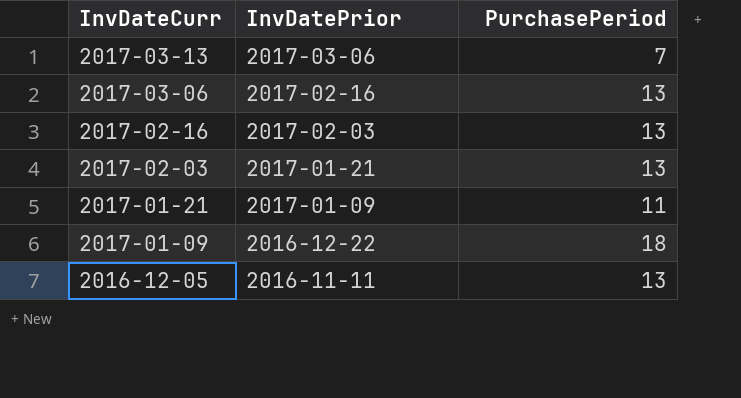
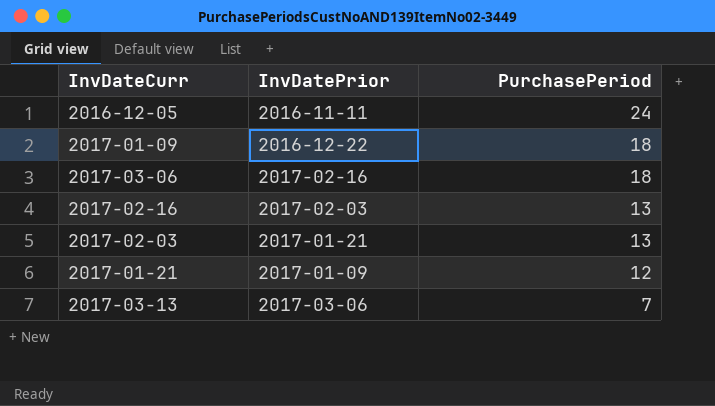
row order: InvDateCurr descending -> PurchasePeriod descending
2016-12-05 | PurchasePeriod: 13 -> 24
2017-03-06 | PurchasePeriod: 13 -> 18
2017-01-21 | PurchasePeriod: 11 -> 12

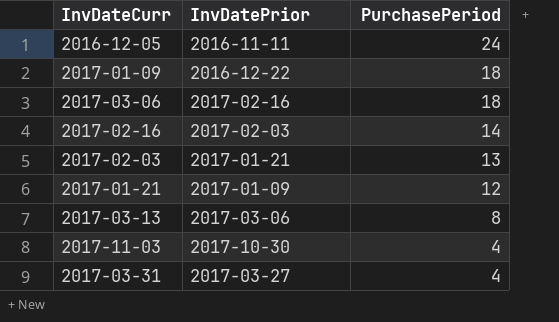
2017-02-16 | PurchasePeriod: 13 -> 14
2017-03-13 | PurchasePeriod: 7 -> 8
row 2017-11-03: none -> 2017-10-30 | 4
row 2017-03-31: none -> 2017-03-27 | 4

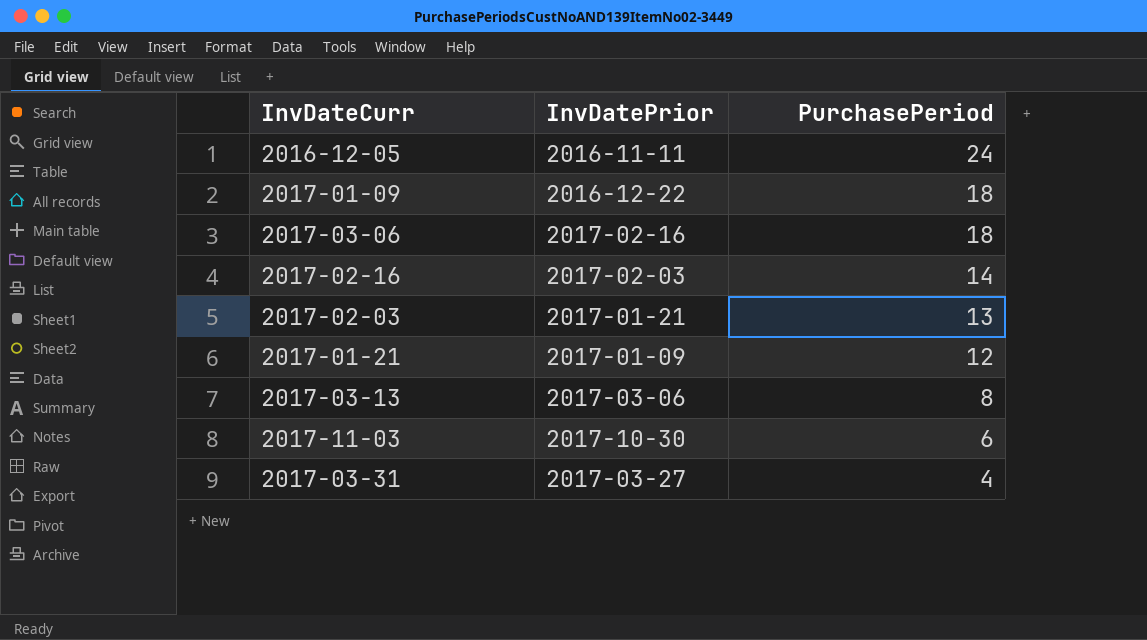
2017-11-03 | PurchasePeriod: 4 -> 6

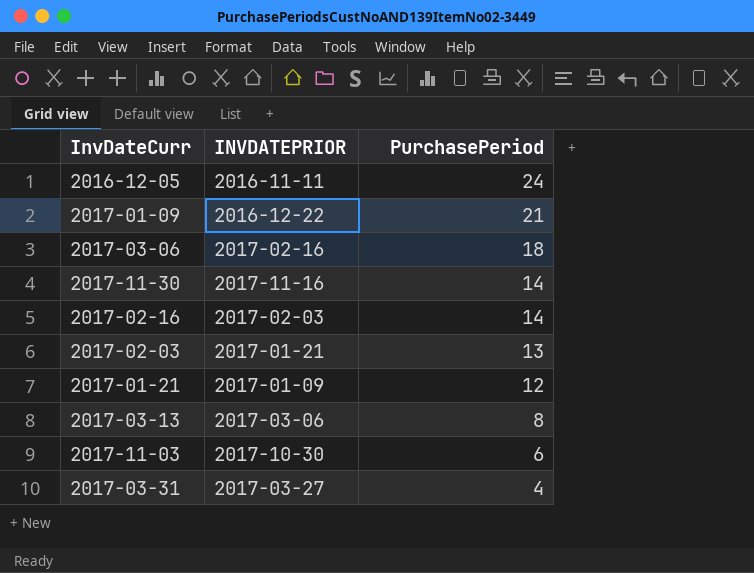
column name: InvDatePrior -> INVDATEPRIOR
2017-01-09 | PurchasePeriod: 18 -> 21
row 2017-11-30: none -> 2017-11-16 | 14

